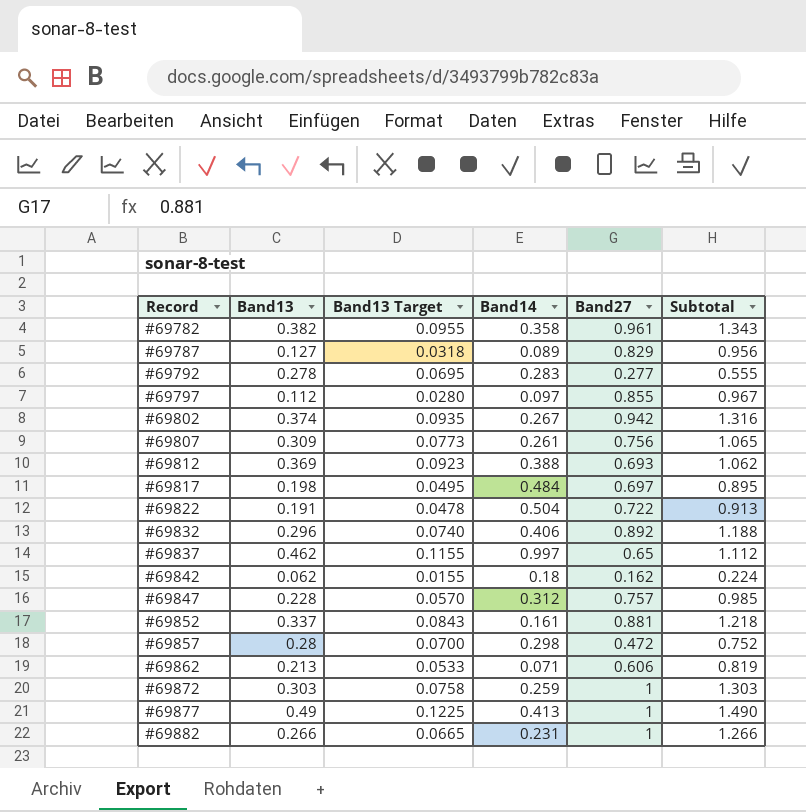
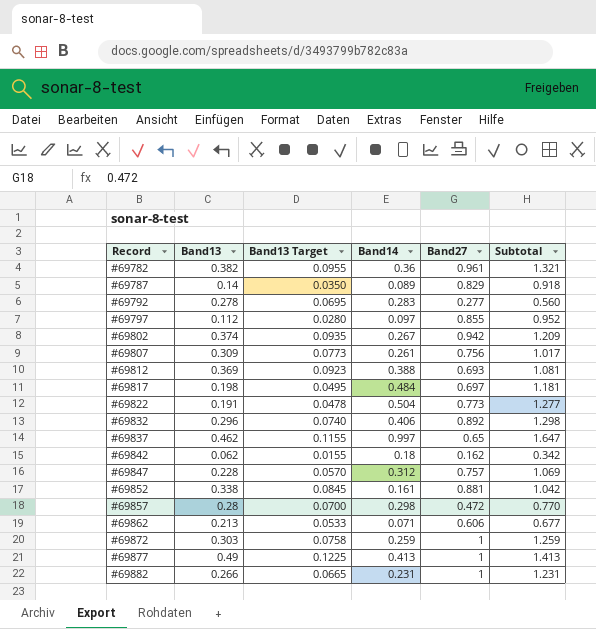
column Subtotal | formula: [Band13] + [Band27] -> [Band14] + [Band27]
#69782 | Band14: 0.358 -> 0.36
#69787 | Band13: 0.127 -> 0.14
#69787 | Band13 Target: 0.0318 -> 0.0350
#69822 | Band27: 0.722 -> 0.773
#69852 | Band13: 0.337 -> 0.338
#69852 | Band13 Target: 0.0843 -> 0.0845

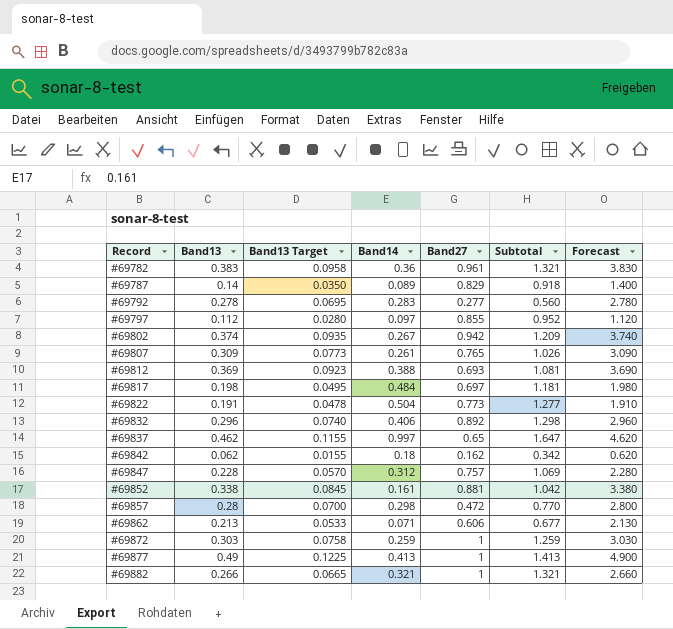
column Forecast | formula: none -> [Band13] * 10
#69782 | Band13: 0.382 -> 0.383
#69782 | Band13 Target: 0.0955 -> 0.0958
#69807 | Band27: 0.756 -> 0.765
#69807 | Subtotal: 1.017 -> 1.026
#69882 | Band14: 0.231 -> 0.321
#69882 | Subtotal: 1.231 -> 1.321

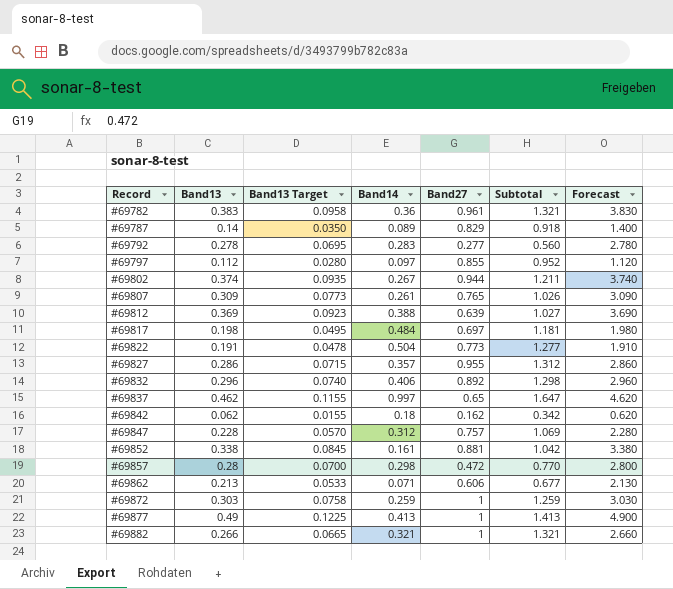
#69802 | Band27: 0.942 -> 0.944
#69802 | Subtotal: 1.209 -> 1.211
#69812 | Band27: 0.693 -> 0.639
#69812 | Subtotal: 1.081 -> 1.027
row #69827: none -> 0.286 | 0.0715 | 0.357 | 0.955 | 1.312 | 2.860

